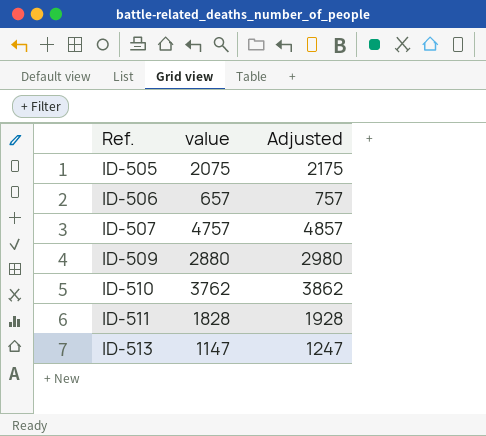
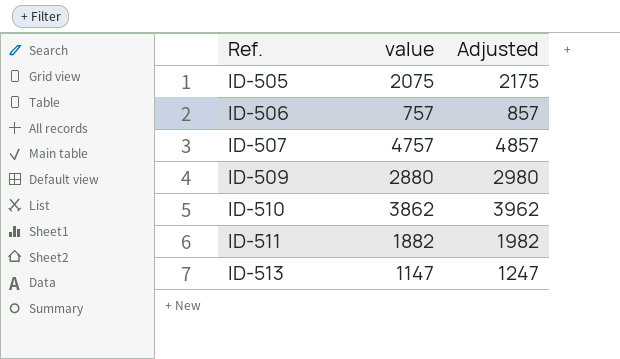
ID-506 | value: 657 -> 757
ID-506 | Adjusted: 757 -> 857
ID-510 | value: 3762 -> 3862
ID-510 | Adjusted: 3862 -> 3962
ID-511 | value: 1828 -> 1882
ID-511 | Adjusted: 1928 -> 1982

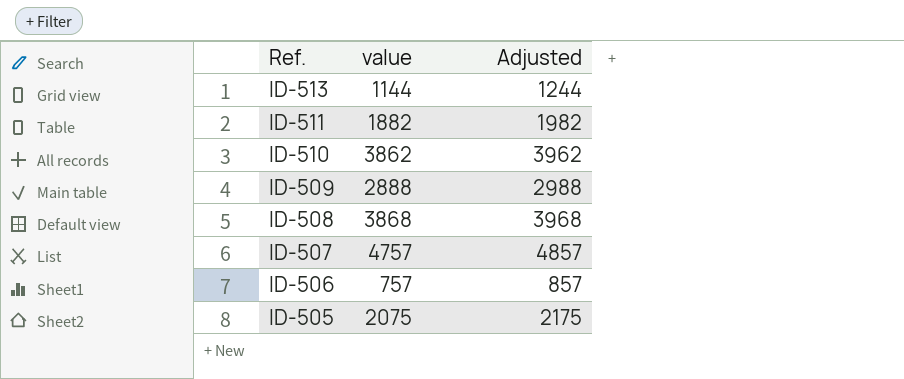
row order: Ref. ascending -> Ref. descending
ID-513 | value: 1147 -> 1144
ID-513 | Adjusted: 1247 -> 1244
ID-509 | value: 2880 -> 2888
ID-509 | Adjusted: 2980 -> 2988
row ID-508: none -> 3868 | 3968

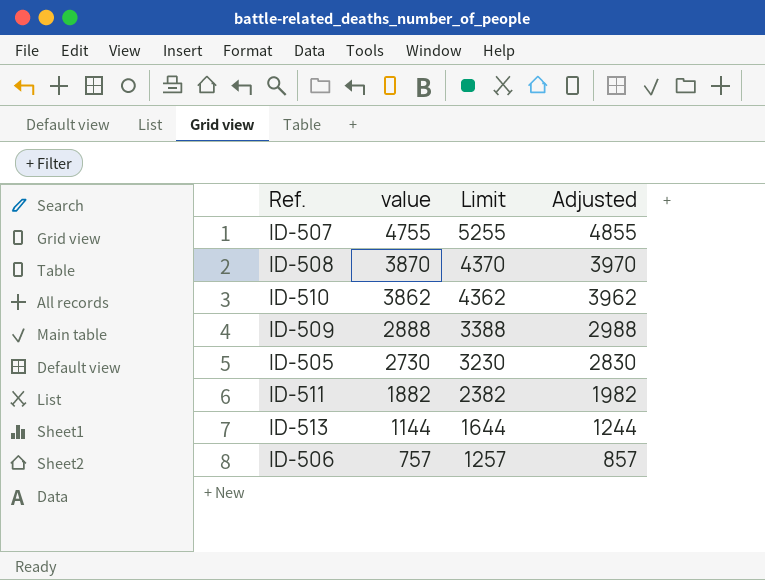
row order: Ref. descending -> value descending
column Limit | formula: none -> [value] + 500
ID-507 | value: 4757 -> 4755
ID-507 | Adjusted: 4857 -> 4855
ID-508 | value: 3868 -> 3870
ID-508 | Adjusted: 3968 -> 3970
ID-505 | value: 2075 -> 2730
ID-505 | Adjusted: 2175 -> 2830

